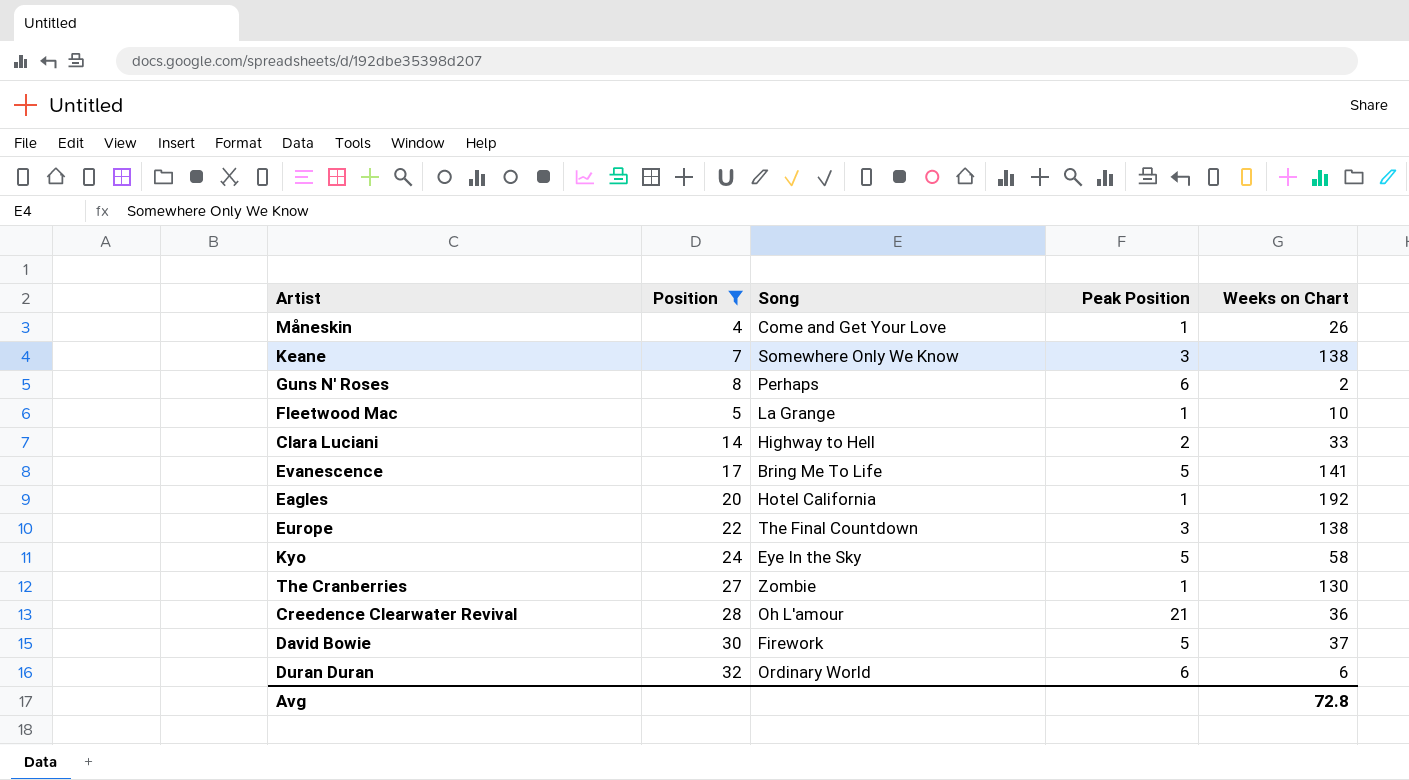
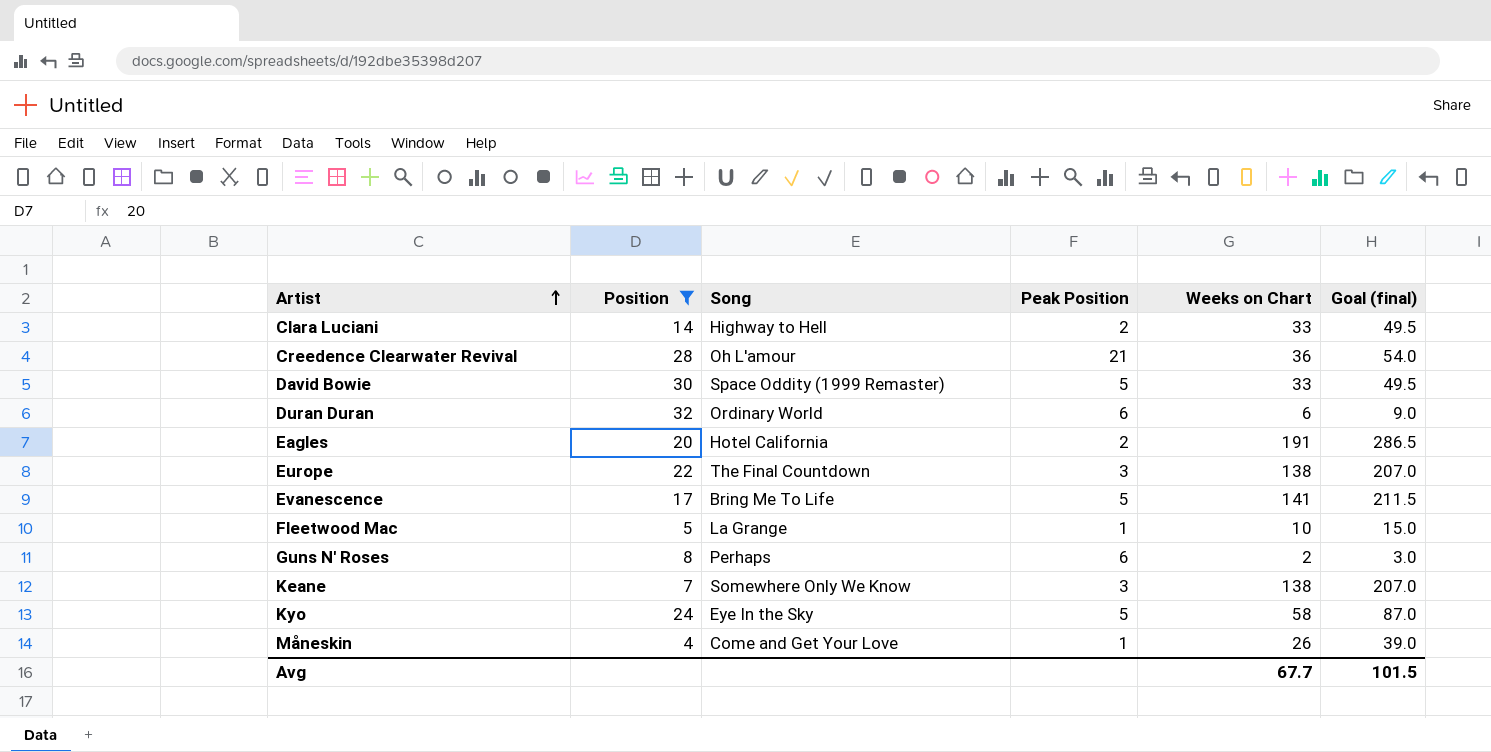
row order: none -> Artist ascending
column Goal (final) | formula: none -> [Weeks on Chart] * 1.5
row The Cranberries: 27 | Zombie | 1 | 130 -> none
David Bowie | Song: Firework -> Space Oddity (1999 Remaster)
David Bowie | Weeks on Chart: 37 -> 33
Eagles | Peak Position: 1 -> 2
Eagles | Weeks on Chart: 192 -> 191
Avg | Weeks on Chart: 72.8 -> 67.7

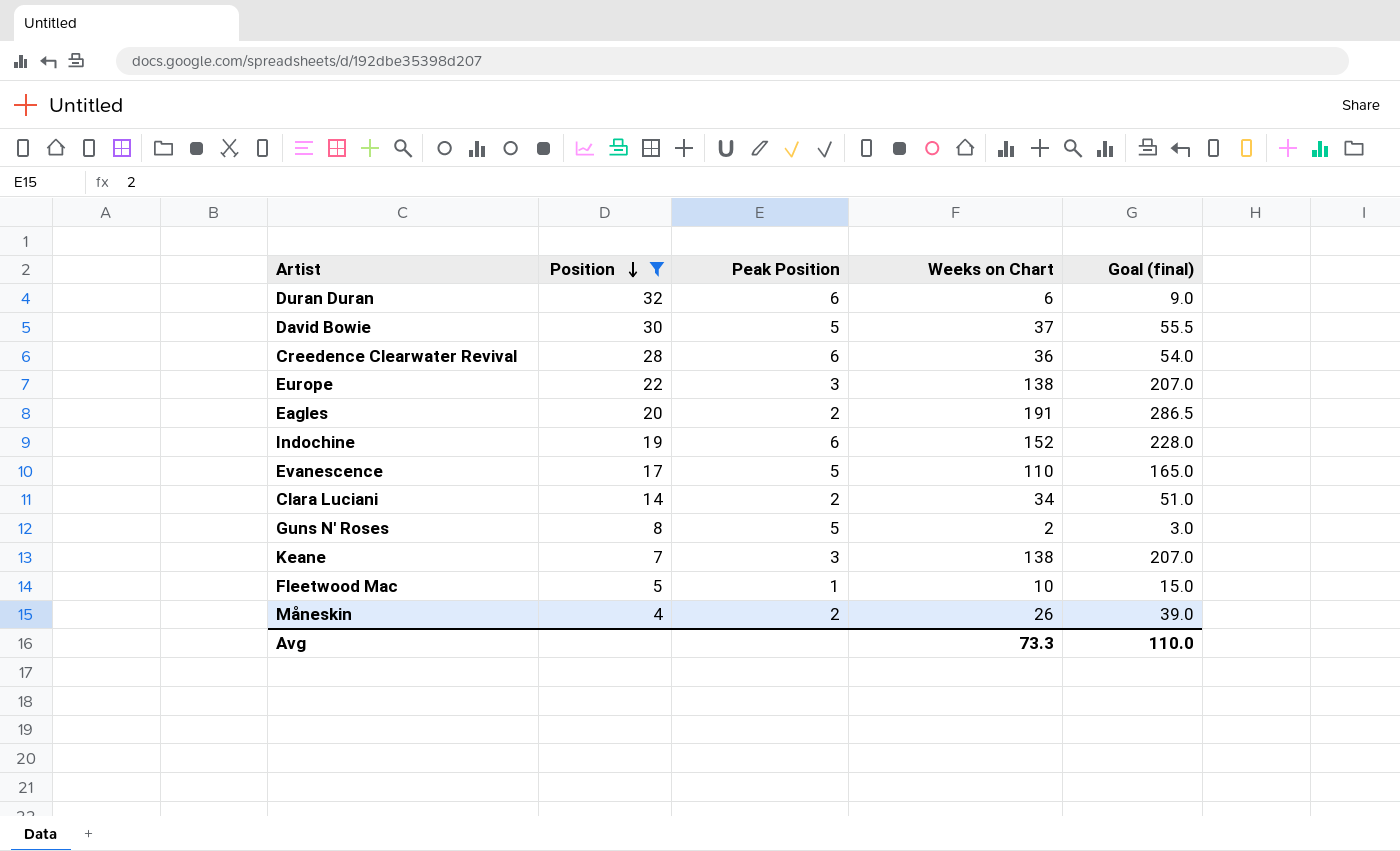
row order: Artist ascending -> Position descending
column Song | position: 3 -> none
row Kyo: 24 | Eye In the Sky | 5 | 58 | 87.0 -> none
David Bowie | Weeks on Chart: 33 -> 37
David Bowie | Goal (final): 49.5 -> 55.5
Creedence Clearwater Revival | Peak Position: 21 -> 6
row Indochine: none -> 19 | 6 | 152 | 228.0
Evanescence | Weeks on Chart: 141 -> 110
Evanescence | Goal (final): 211.5 -> 165.0
Clara Luciani | Weeks on Chart: 33 -> 34
Clara Luciani | Goal (final): 49.5 -> 51.0
Guns N' Roses | Peak Position: 6 -> 5
Måneskin | Peak Position: 1 -> 2
Avg | Weeks on Chart: 67.7 -> 73.3
Avg | Goal (final): 101.5 -> 110.0

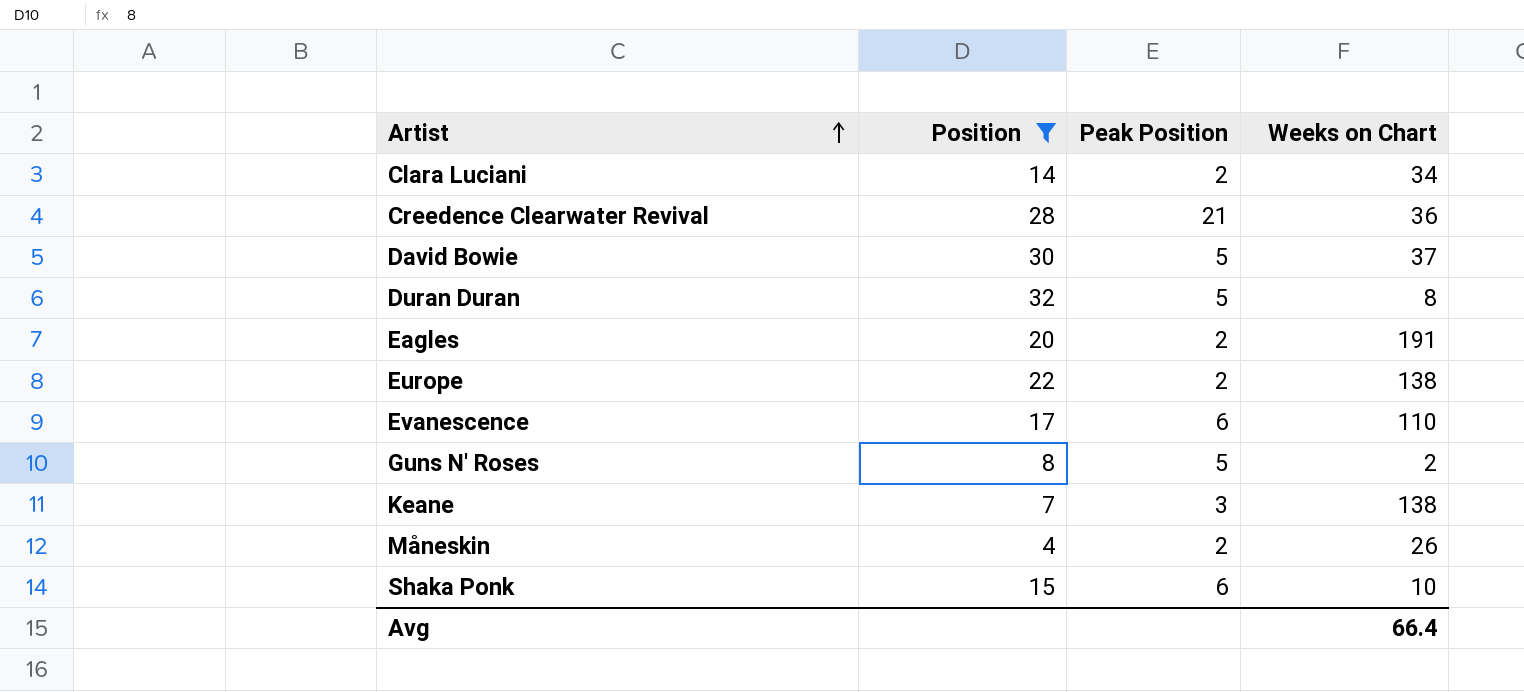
row order: Position descending -> Artist ascending
column Goal (final) | formula: [Weeks on Chart] * 1.5 -> none
row Indochine: 19 | 6 | 152 | 228.0 -> none
row Fleetwood Mac: 5 | 1 | 10 | 15.0 -> none
Creedence Clearwater Revival | Peak Position: 6 -> 21
Duran Duran | Peak Position: 6 -> 5
Duran Duran | Weeks on Chart: 6 -> 8
Europe | Peak Position: 3 -> 2
Evanescence | Peak Position: 5 -> 6
row Shaka Ponk: none -> 15 | 6 | 10
Avg | Weeks on Chart: 73.3 -> 66.4

